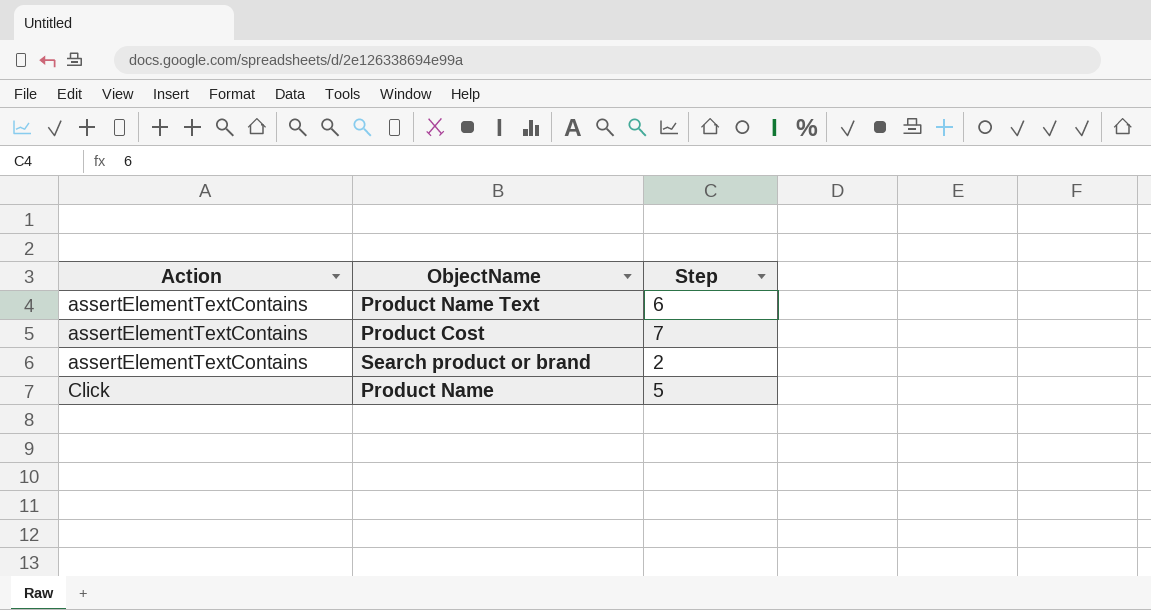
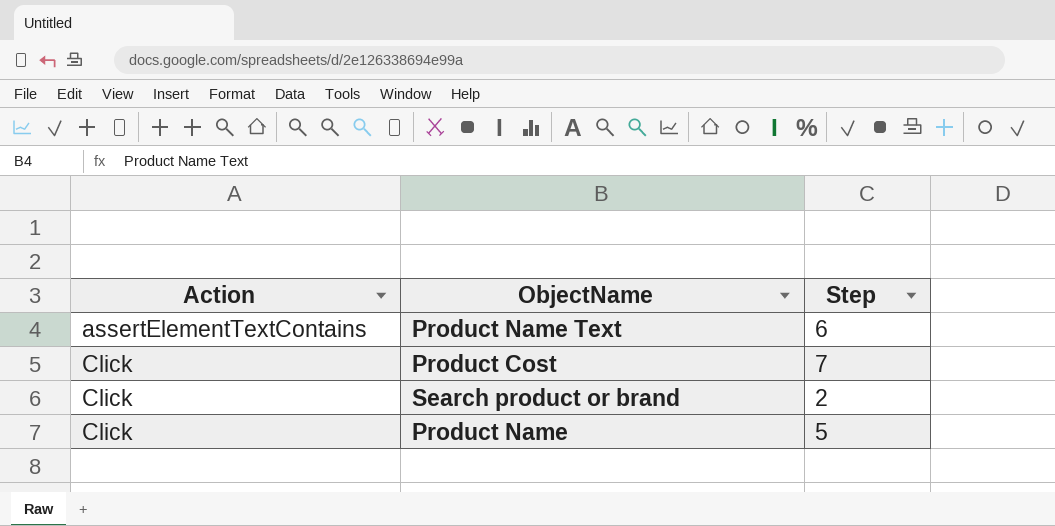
Product Cost | Action: assertElementTextContains -> Click
Search product or brand | Action: assertElementTextContains -> Click

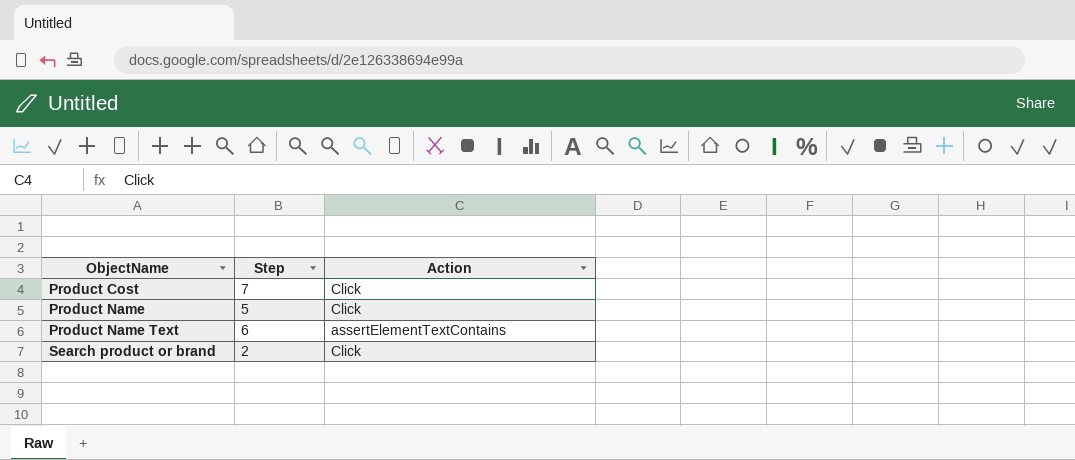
row order: Action ascending -> ObjectName ascending
column Action | position: 1 -> 3

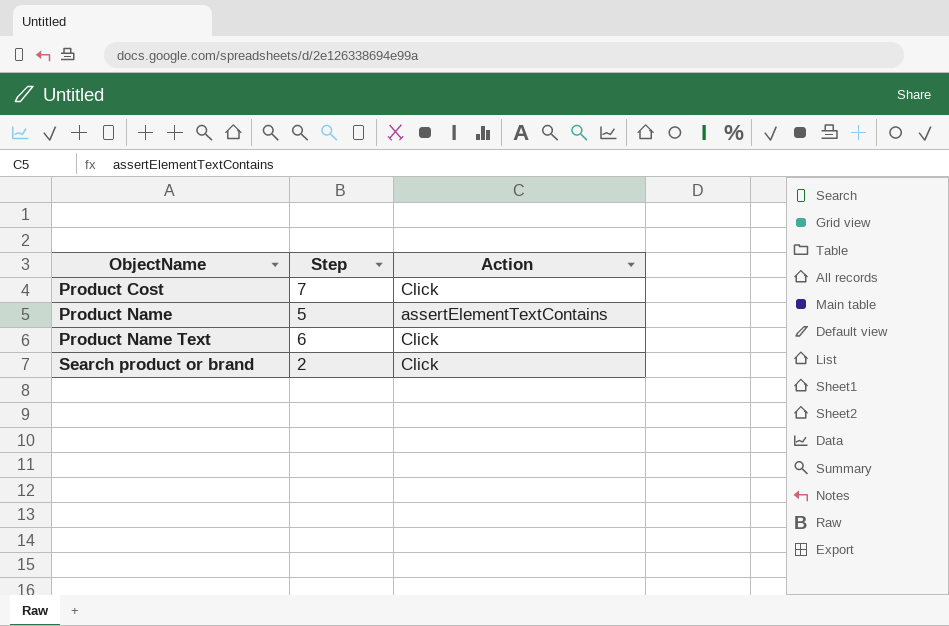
Product Name | Action: Click -> assertElementTextContains
Product Name Text | Action: assertElementTextContains -> Click

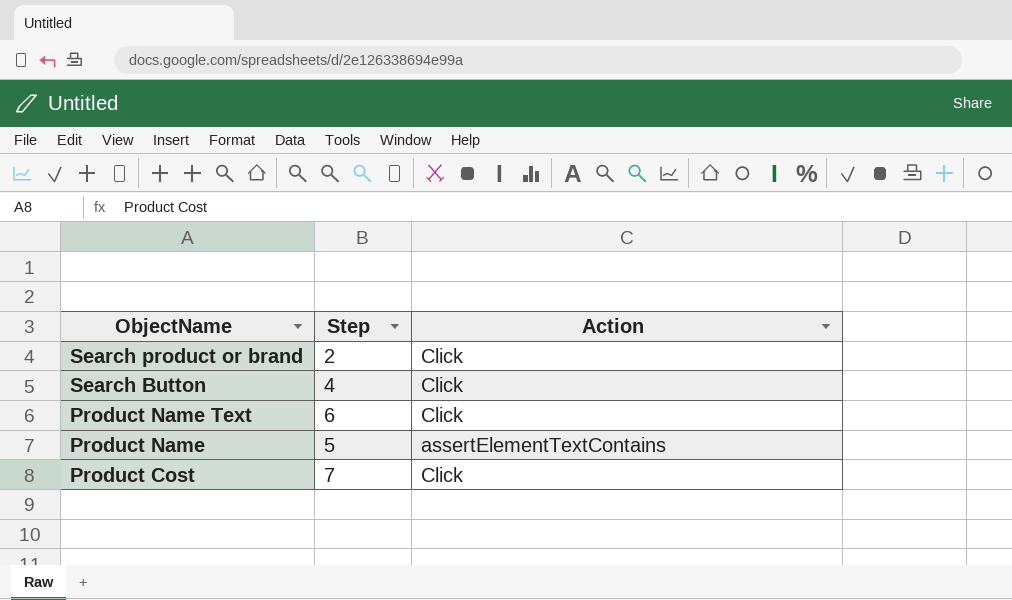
row order: ObjectName ascending -> ObjectName descending
row Search Button: none -> 4 | Click

